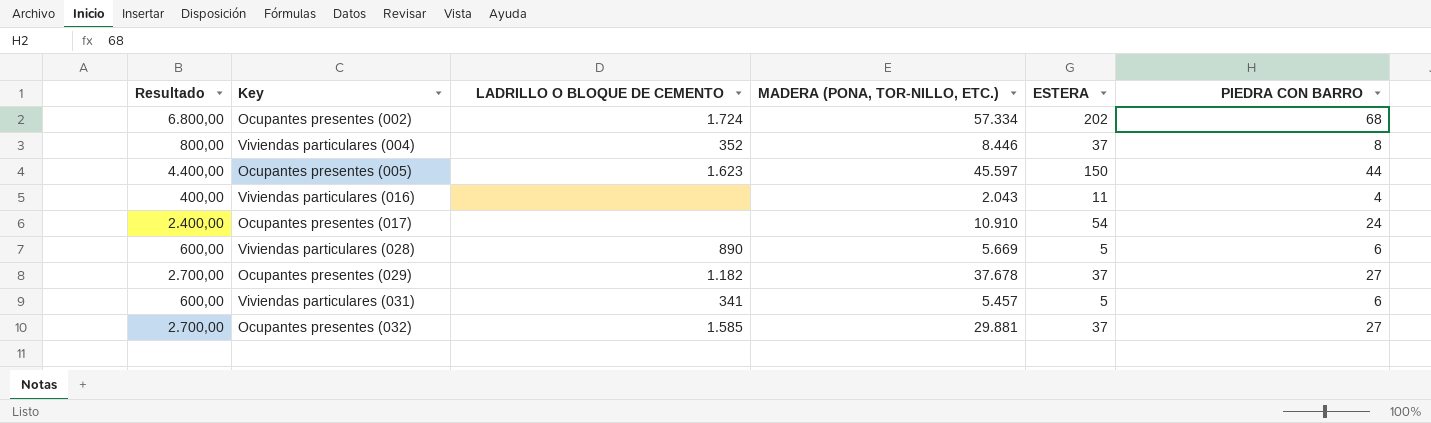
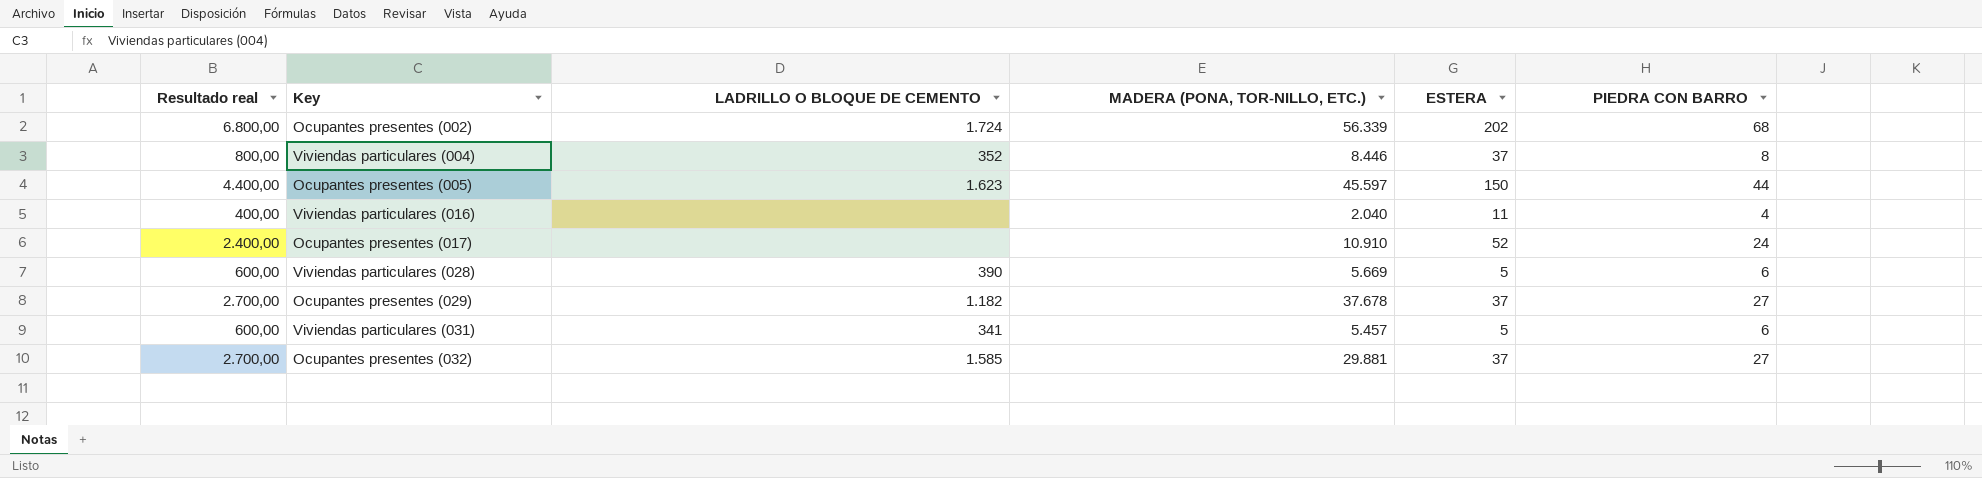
column name: Resultado -> Resultado real
Ocupantes presentes (002) | MADERA (PONA, TOR-NILLO, ETC.): 57.334 -> 56.339
Viviendas particulares (016) | MADERA (PONA, TOR-NILLO, ETC.): 2.043 -> 2.040
Ocupantes presentes (017) | ESTERA: 54 -> 52
Viviendas particulares (028) | LADRILLO O BLOQUE DE CEMENTO: 890 -> 390

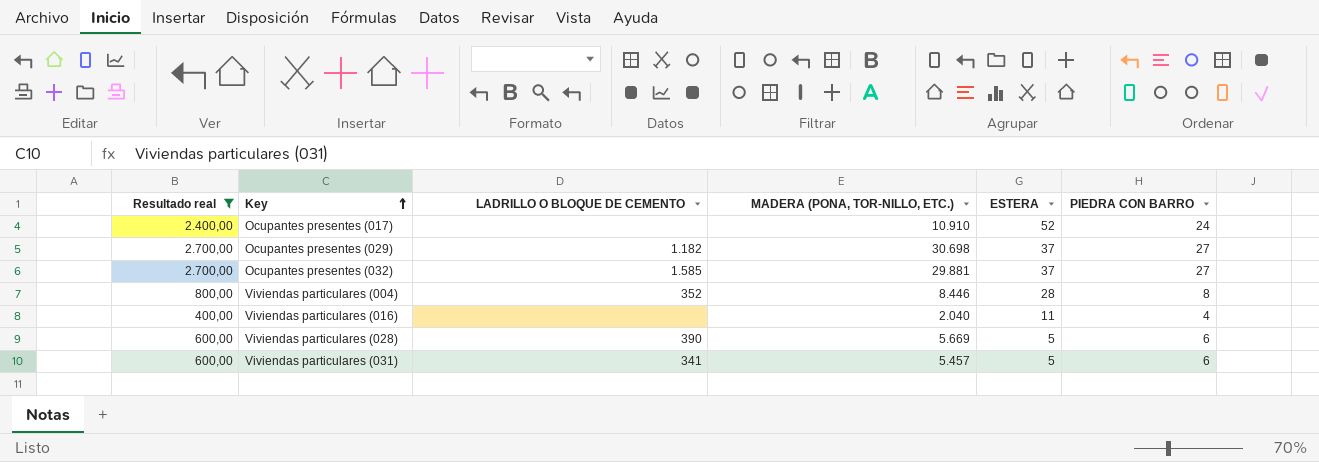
filter: none -> Resultado real <= 2.700,00
row order: none -> Key ascending
Ocupantes presentes (029) | MADERA (PONA, TOR-NILLO, ETC.): 37.678 -> 30.698
Viviendas particulares (004) | ESTERA: 37 -> 28

